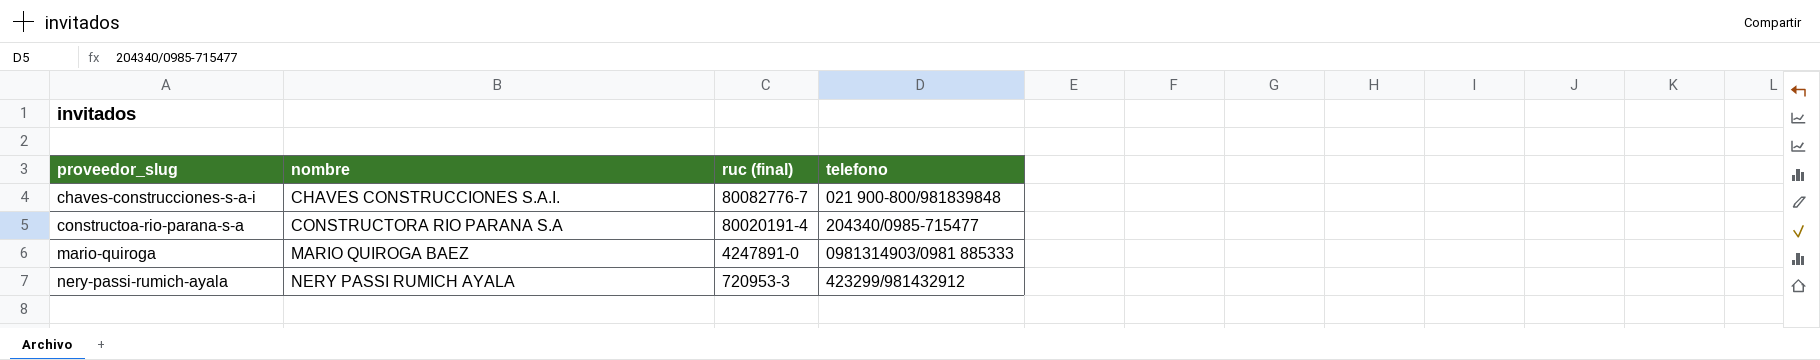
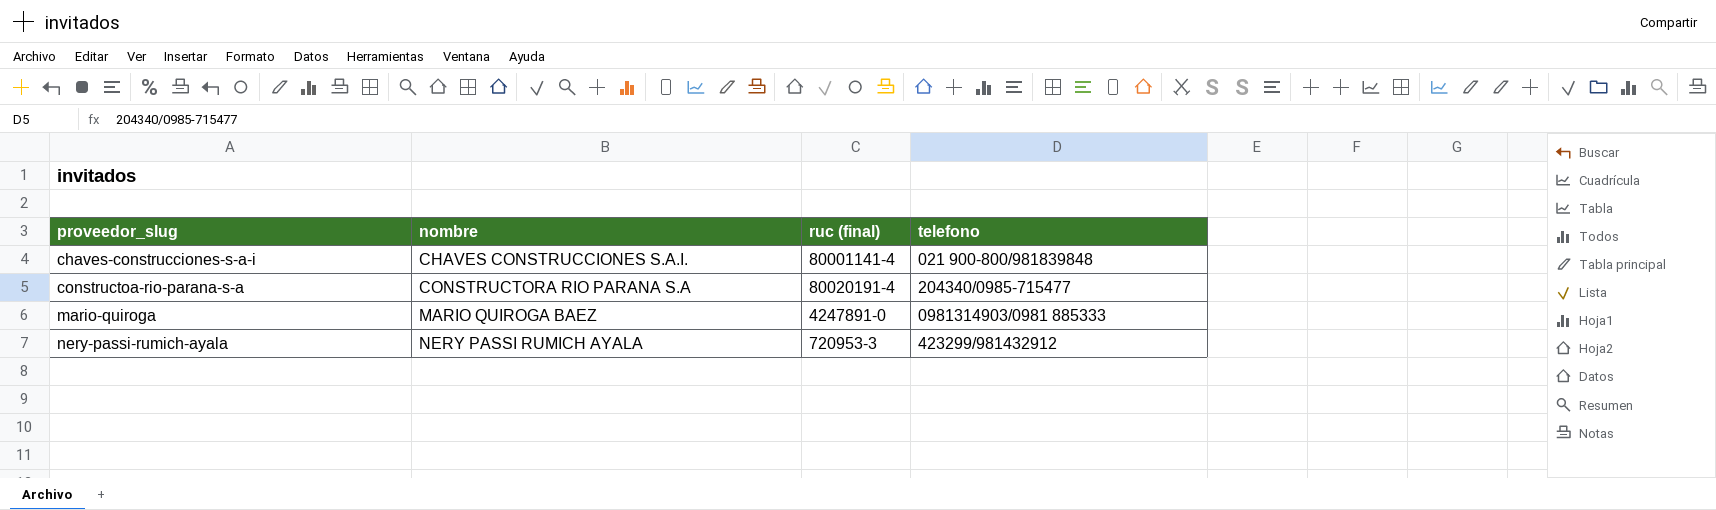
chaves-construcciones-s-a-i | ruc (final): 80082776-7 -> 80001141-4

